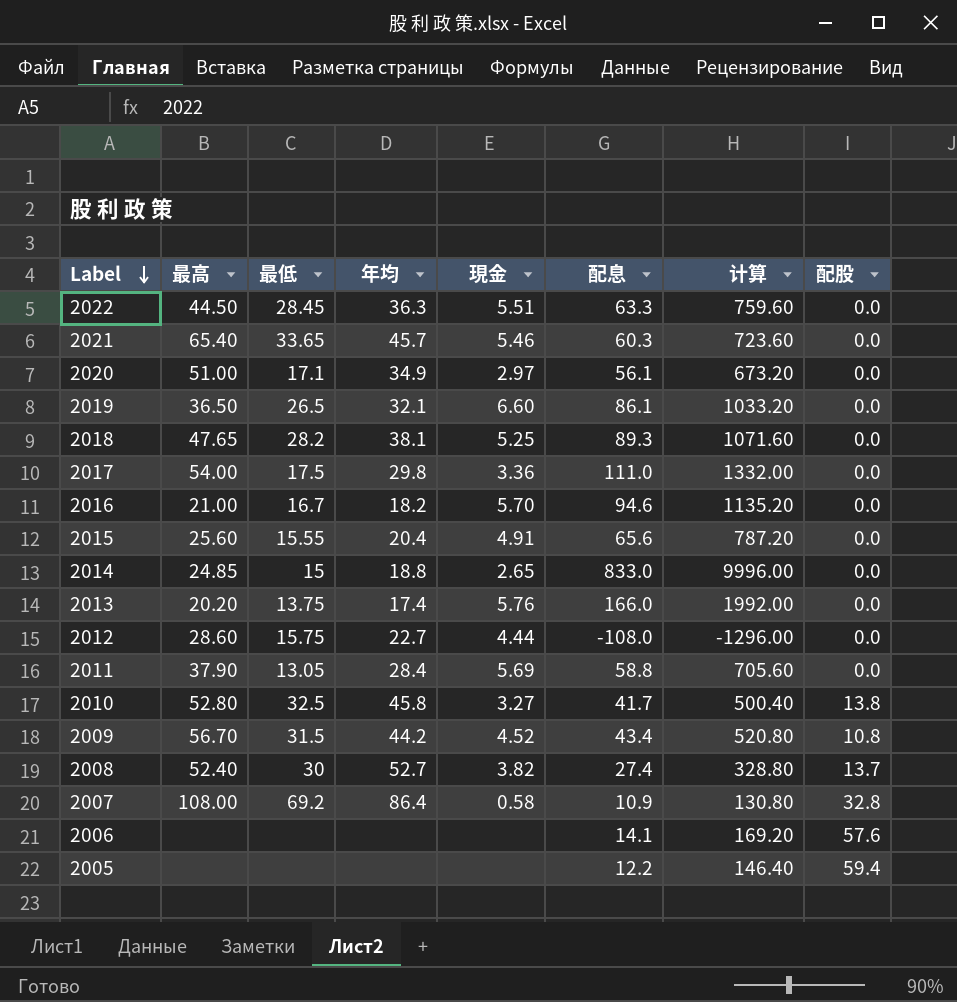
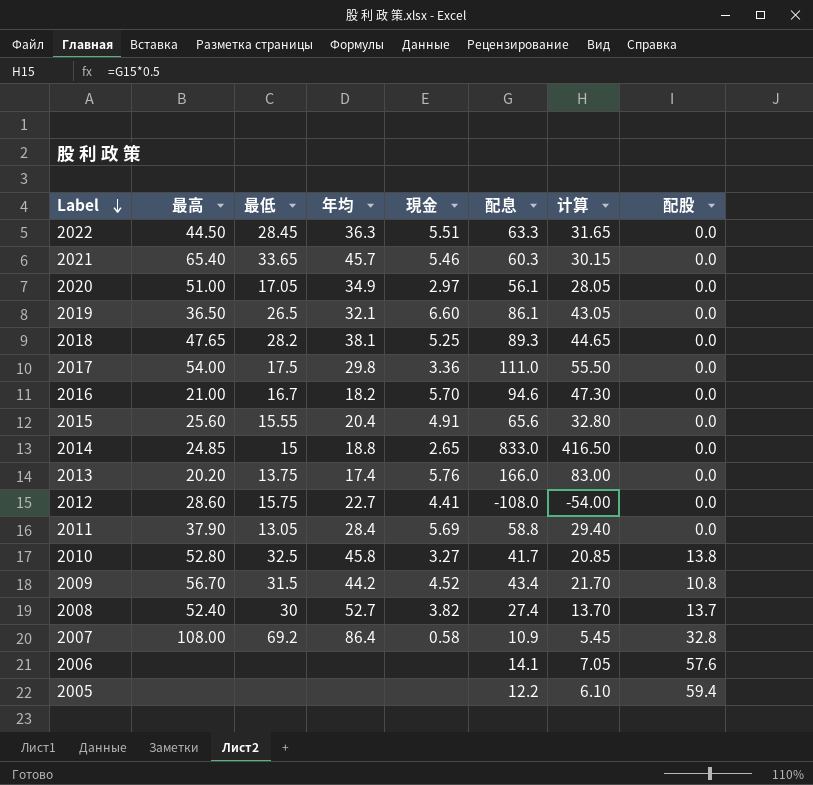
column 计算 | formula: [配息] * 12 -> [配息] * 0.5
2020 | 最低: 17.1 -> 17.05
2012 | 現金: 4.44 -> 4.41

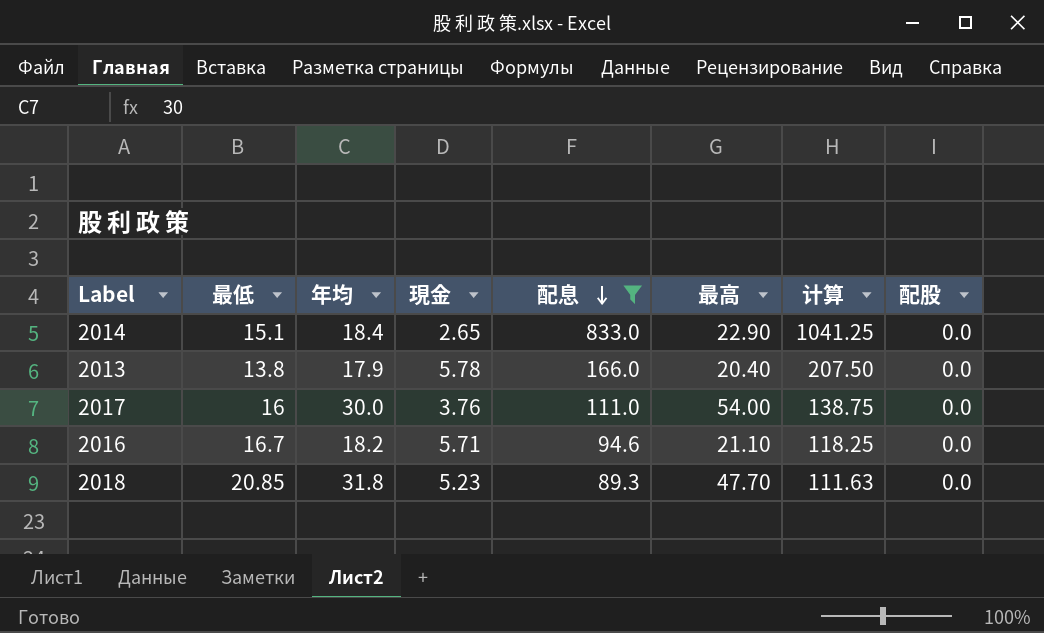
filter: none -> 配息 >= 89.3
row order: Label descending -> 配息 descending
column 最高 | position: 2 -> 6
column 计算 | formula: [配息] * 0.5 -> [配息] * 1.25
2014 | 最低: 15 -> 15.1
2014 | 年均: 18.8 -> 18.4
2014 | 最高: 24.85 -> 22.90
2013 | 最低: 13.75 -> 13.8
2013 | 年均: 17.4 -> 17.9
2013 | 現金: 5.76 -> 5.78
2013 | 最高: 20.20 -> 20.40
2017 | 最低: 17.5 -> 16
2017 | 年均: 29.8 -> 30.0
2017 | 現金: 3.36 -> 3.76
2016 | 現金: 5.70 -> 5.71
2016 | 最高: 21.00 -> 21.10
2018 | 最低: 28.2 -> 20.85
2018 | 年均: 38.1 -> 31.8
2018 | 現金: 5.25 -> 5.23
2018 | 最高: 47.65 -> 47.70

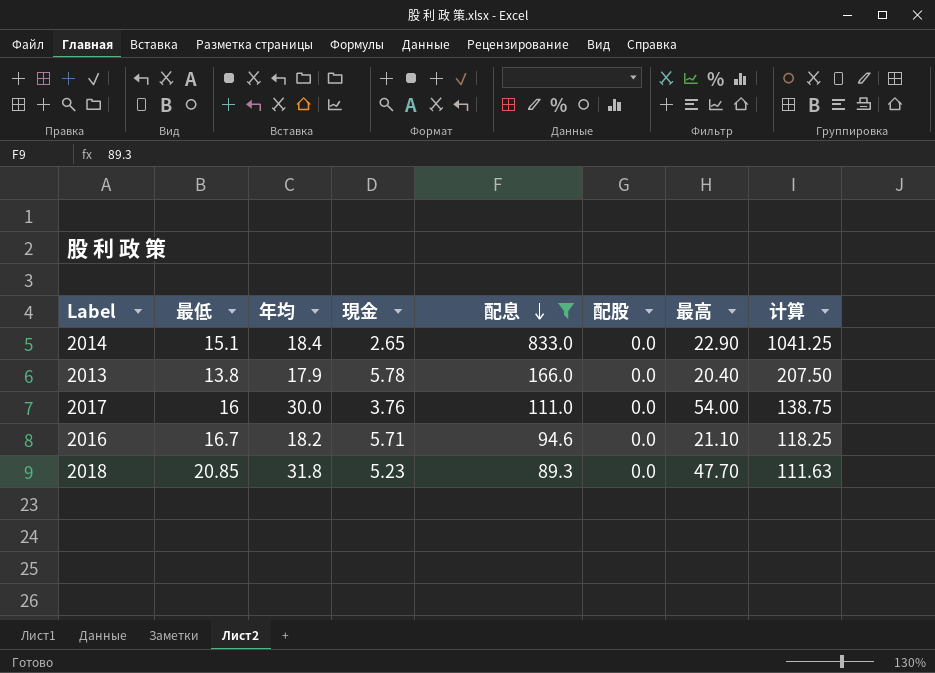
column 配股 | position: 8 -> 6

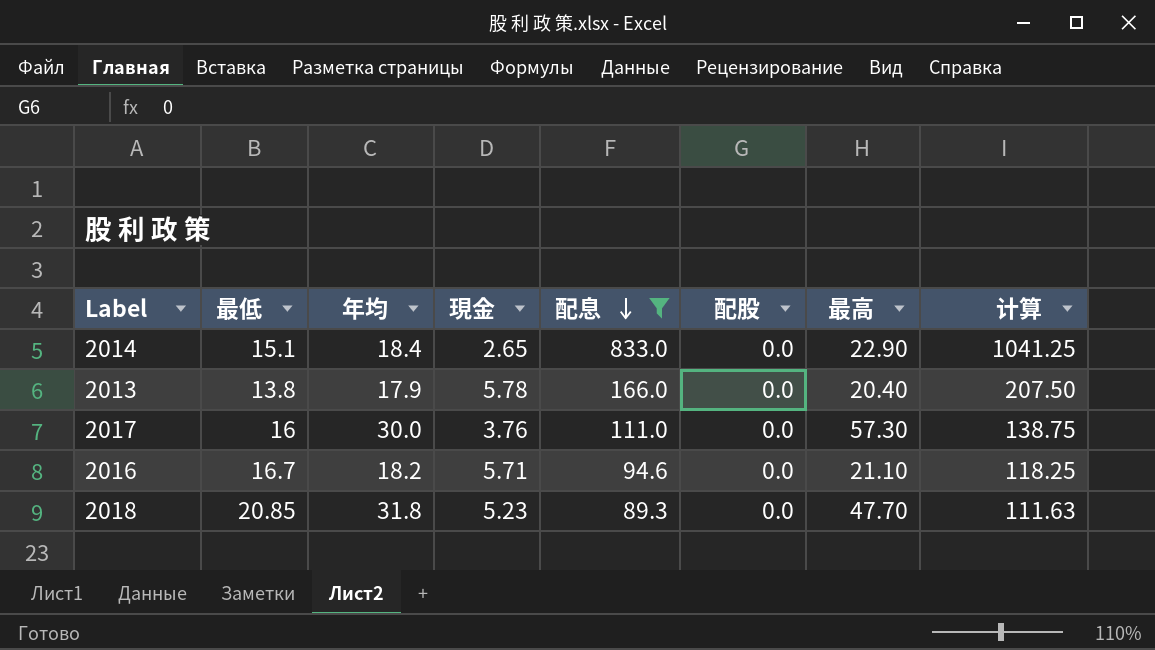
2017 | 最高: 54.00 -> 57.30

